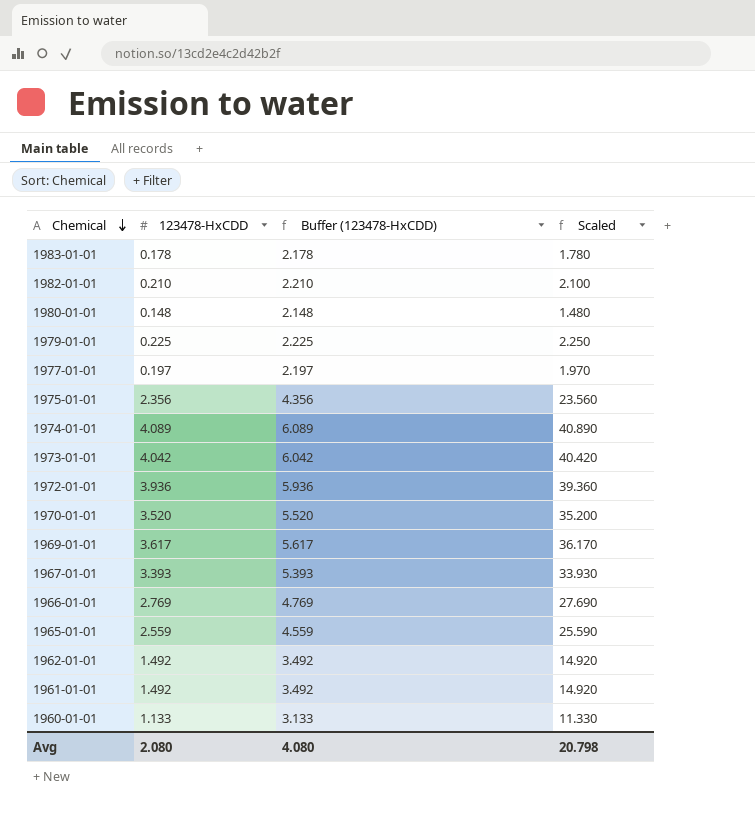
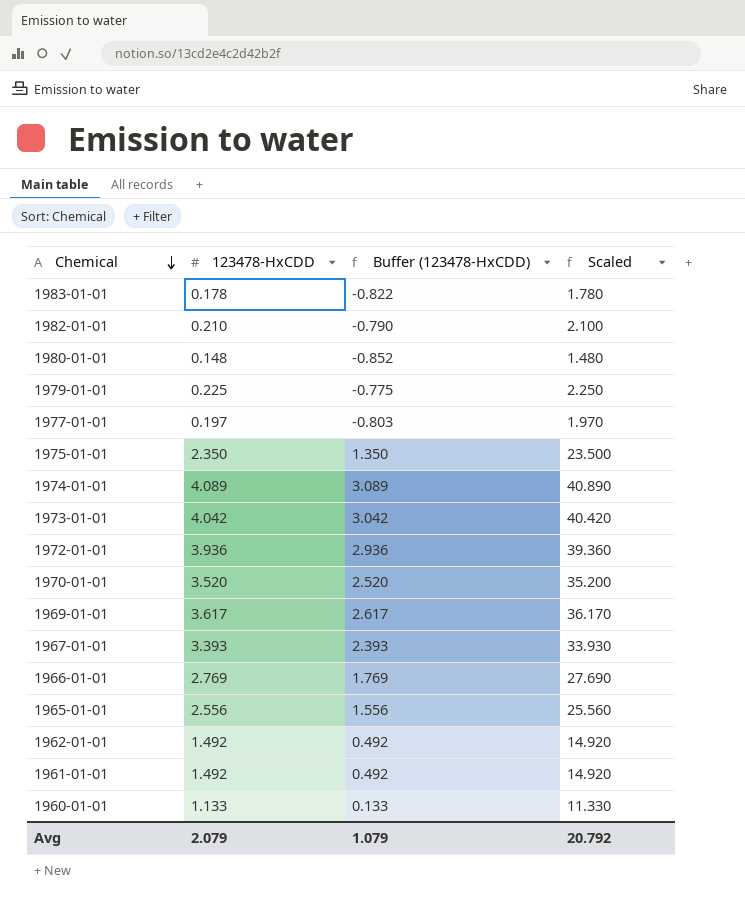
column Buffer (123478-HxCDD) | formula: [123478-HxCDD] + 2 -> [123478-HxCDD] - 1
1975-01-01 | 123478-HxCDD: 2.356 -> 2.350
1975-01-01 | Scaled: 23.560 -> 23.500
1965-01-01 | 123478-HxCDD: 2.559 -> 2.556
1965-01-01 | Scaled: 25.590 -> 25.560
Avg | 123478-HxCDD: 2.080 -> 2.079
Avg | Buffer (123478-HxCDD): 4.080 -> 1.079
Avg | Scaled: 20.798 -> 20.792

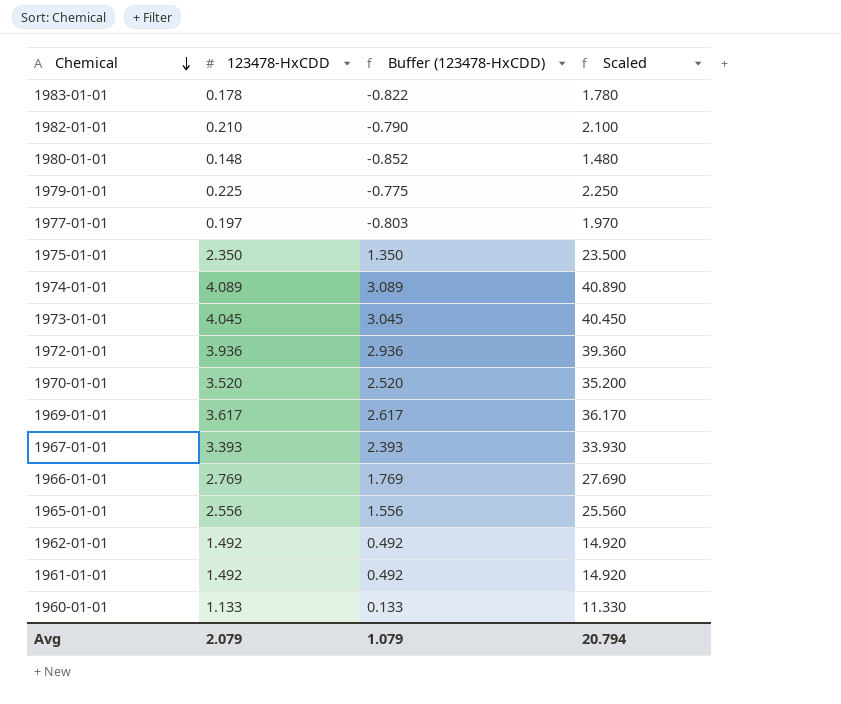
1973-01-01 | 123478-HxCDD: 4.042 -> 4.045
1973-01-01 | Buffer (123478-HxCDD): 3.042 -> 3.045
1973-01-01 | Scaled: 40.420 -> 40.450
Avg | Scaled: 20.792 -> 20.794

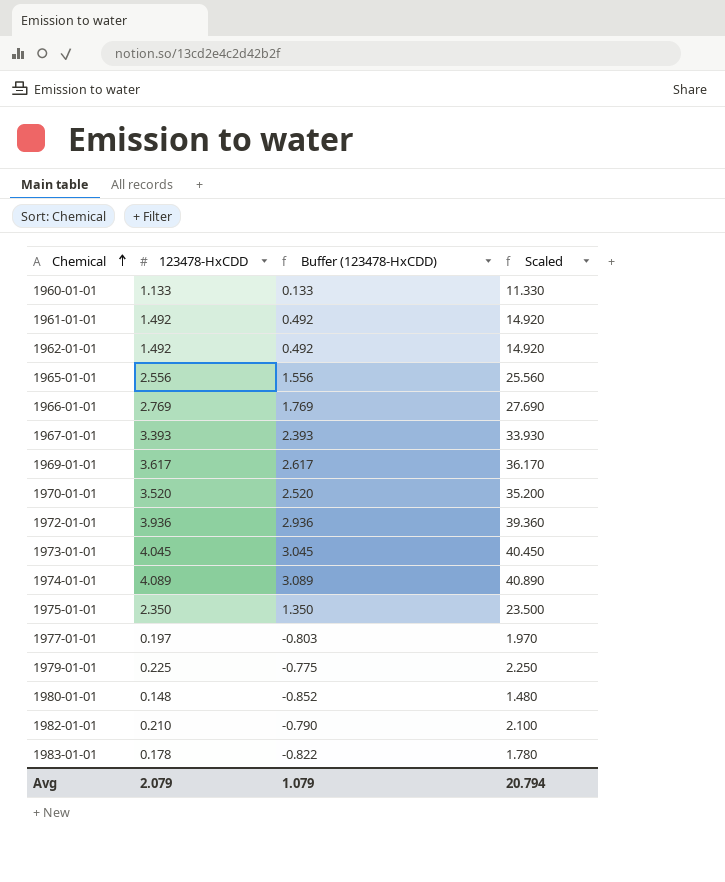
row order: Chemical descending -> Chemical ascending

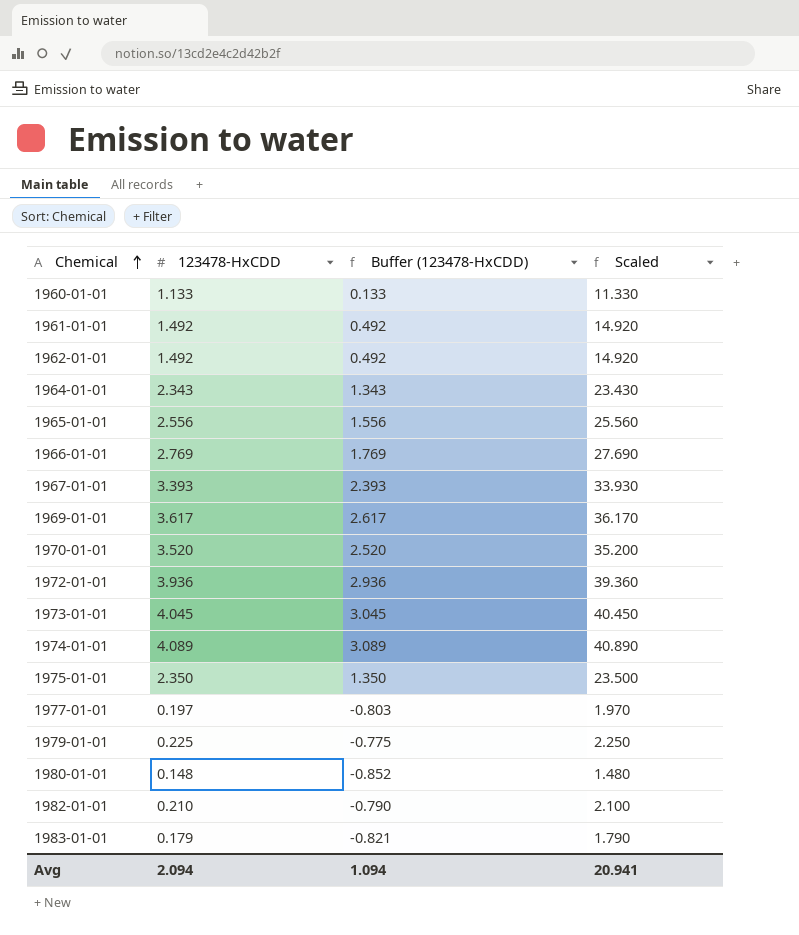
row 1964-01-01: none -> 2.343 | 1.343 | 23.430
1983-01-01 | 123478-HxCDD: 0.178 -> 0.179
1983-01-01 | Buffer (123478-HxCDD): -0.822 -> -0.821
1983-01-01 | Scaled: 1.780 -> 1.790
Avg | 123478-HxCDD: 2.079 -> 2.094
Avg | Buffer (123478-HxCDD): 1.079 -> 1.094
Avg | Scaled: 20.794 -> 20.941

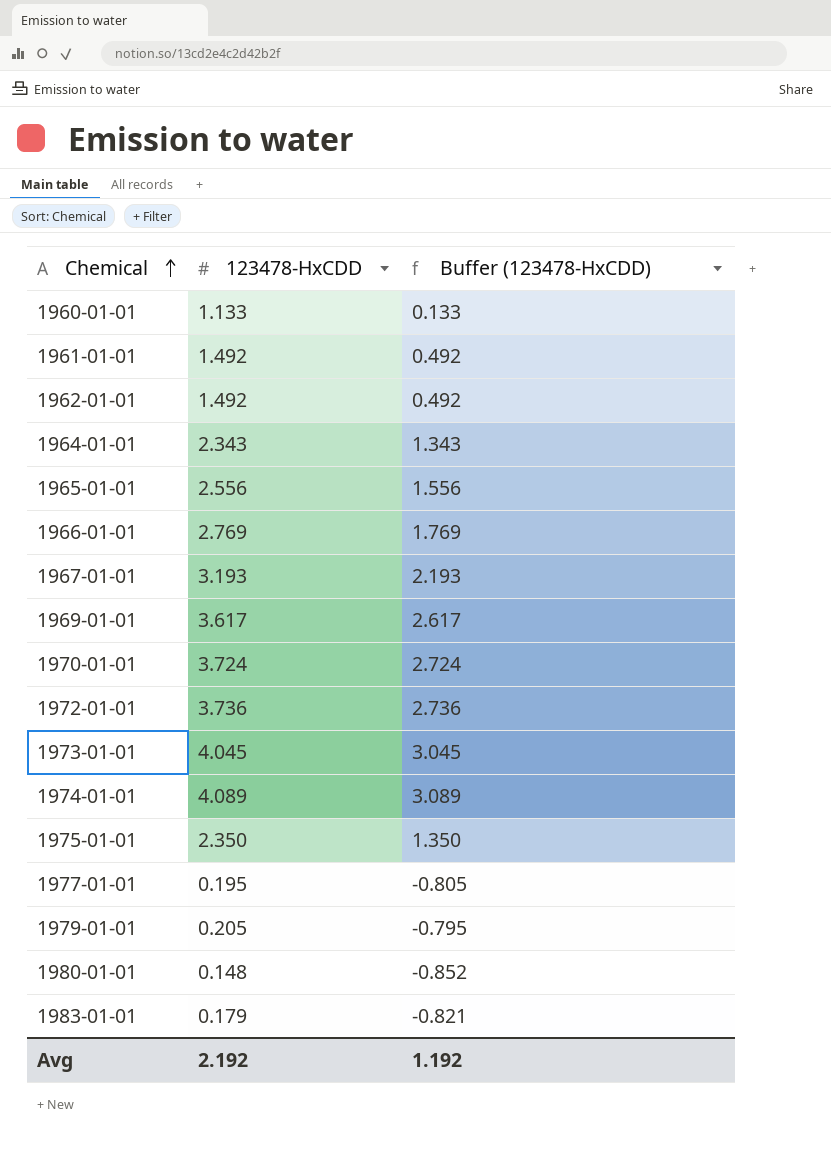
column Scaled | formula: [123478-HxCDD] * 10 -> none
row 1982-01-01: 0.210 | -0.790 | 2.100 -> none
1967-01-01 | 123478-HxCDD: 3.393 -> 3.193
1967-01-01 | Buffer (123478-HxCDD): 2.393 -> 2.193
1970-01-01 | 123478-HxCDD: 3.520 -> 3.724
1970-01-01 | Buffer (123478-HxCDD): 2.520 -> 2.724
1972-01-01 | 123478-HxCDD: 3.936 -> 3.736
1972-01-01 | Buffer (123478-HxCDD): 2.936 -> 2.736
1977-01-01 | 123478-HxCDD: 0.197 -> 0.195
1977-01-01 | Buffer (123478-HxCDD): -0.803 -> -0.805
1979-01-01 | 123478-HxCDD: 0.225 -> 0.205
1979-01-01 | Buffer (123478-HxCDD): -0.775 -> -0.795
Avg | 123478-HxCDD: 2.094 -> 2.192
Avg | Buffer (123478-HxCDD): 1.094 -> 1.192

